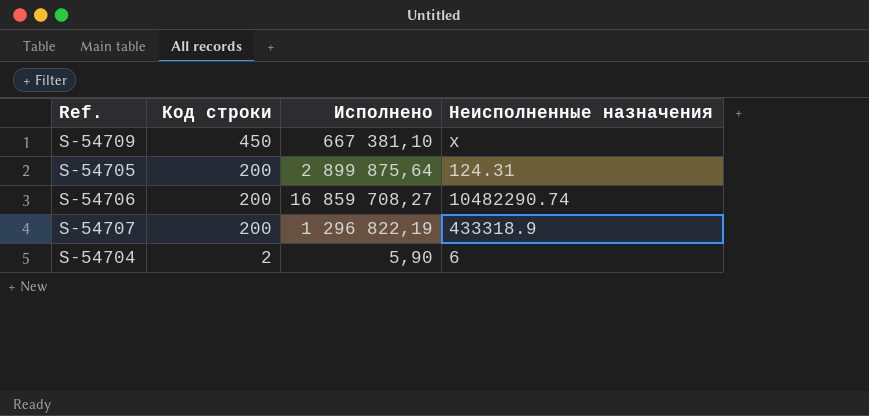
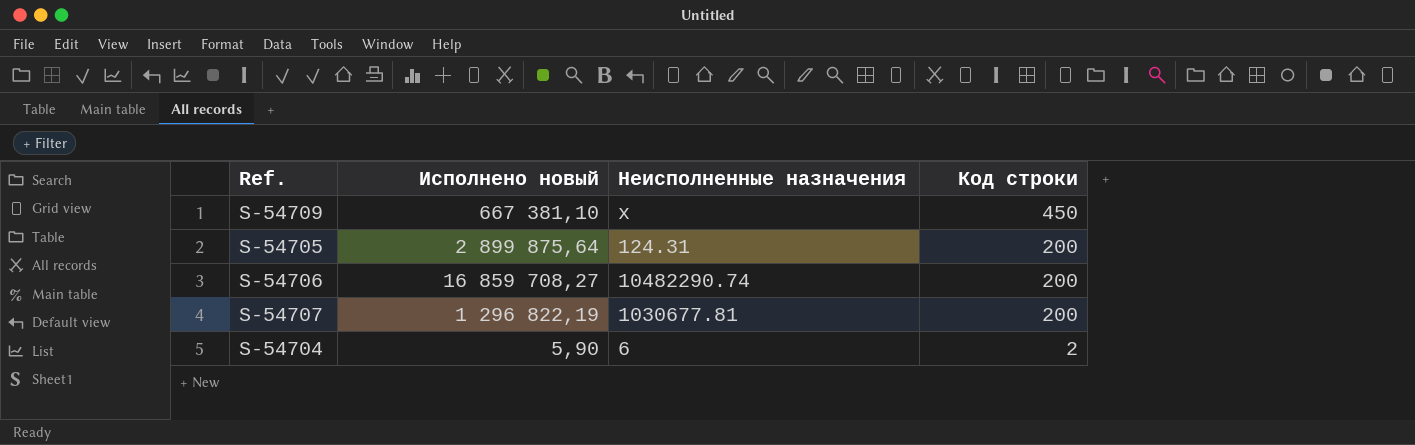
column name: Исполнено -> Исполнено новый
column Код строки | position: 2 -> 4
S-54707 | Неисполненные назначения: 433318.9 -> 1030677.81

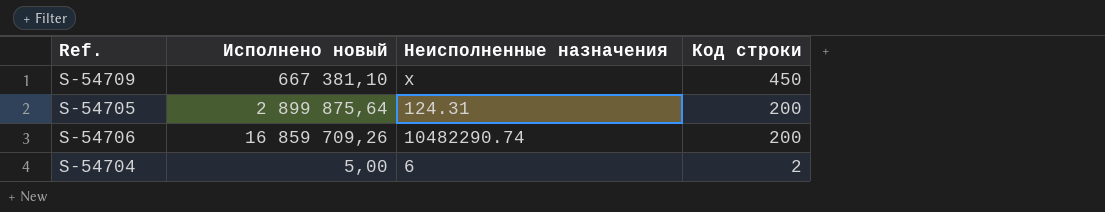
row S-54707: 1 296 822,19 | 1030677.81 | 200 -> none
S-54706 | Исполнено новый: 16 859 708,27 -> 16 859 709,26
S-54704 | Исполнено новый: 5,90 -> 5,00

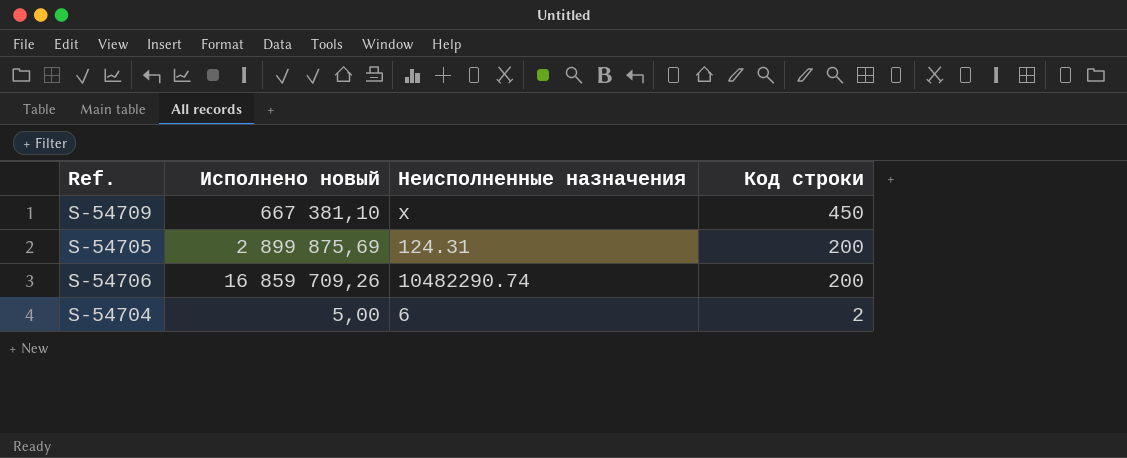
S-54705 | Исполнено новый: 2 899 875,64 -> 2 899 875,69

